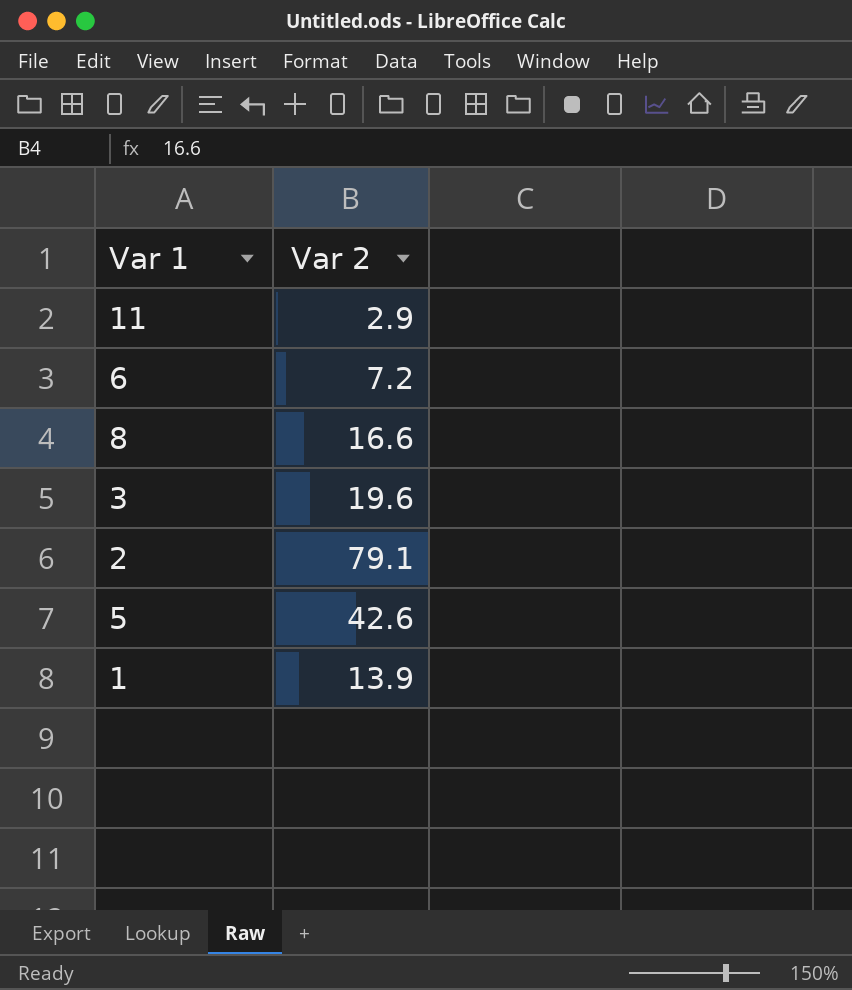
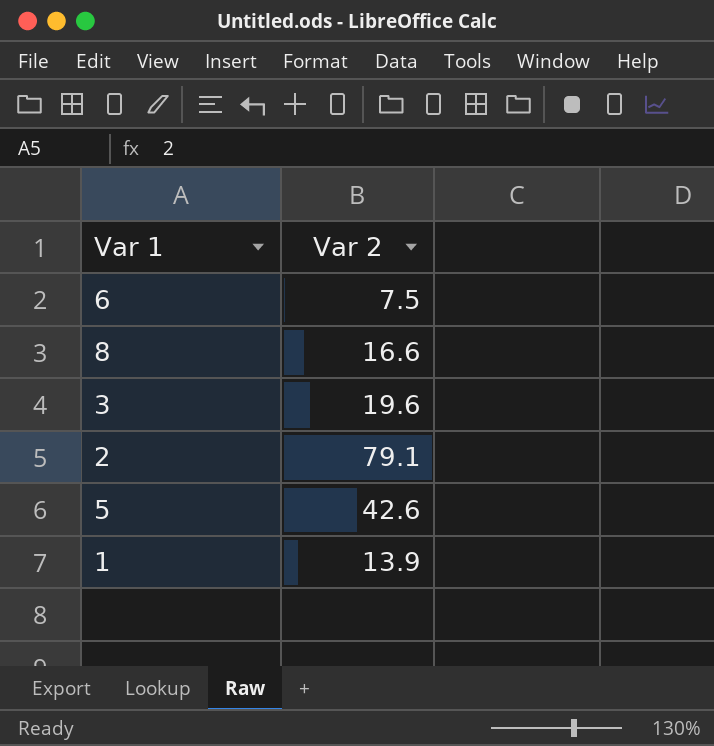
row 11: 2.9 -> none
6 | Var 2: 7.2 -> 7.5

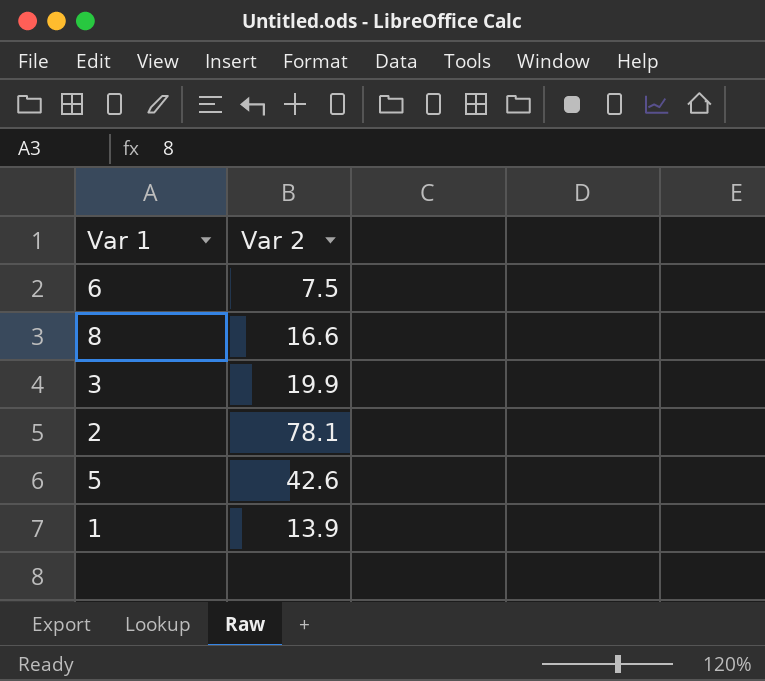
3 | Var 2: 19.6 -> 19.9
2 | Var 2: 79.1 -> 78.1

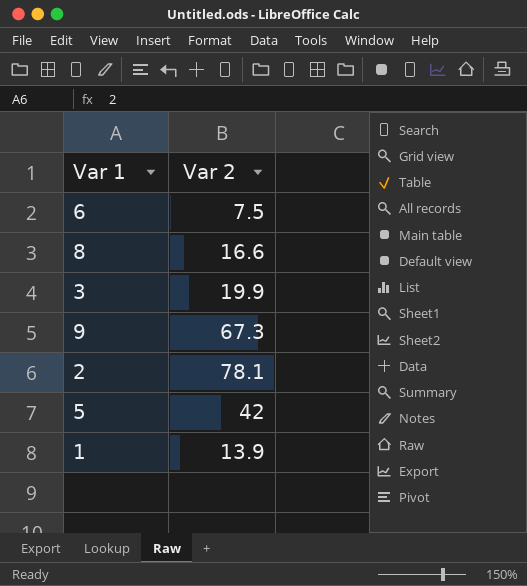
row 9: none -> 67.3
5 | Var 2: 42.6 -> 42

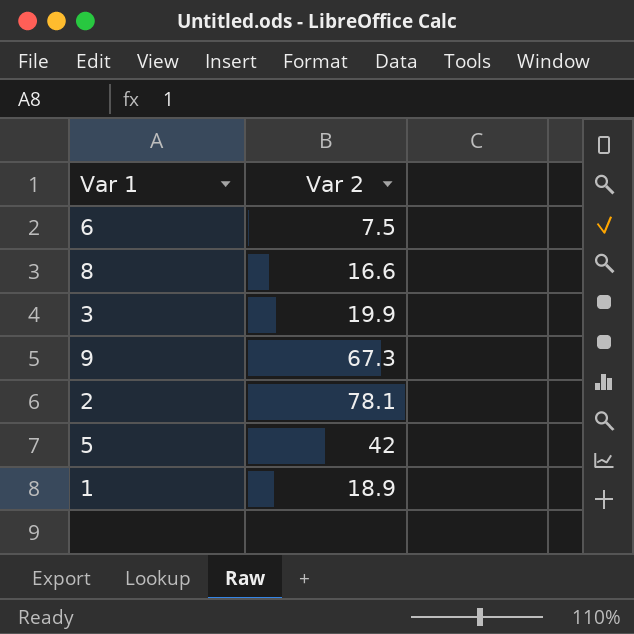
1 | Var 2: 13.9 -> 18.9

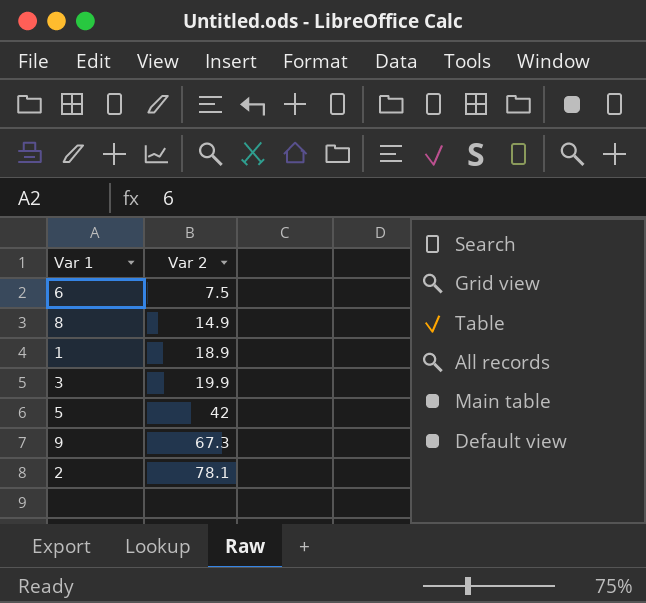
row order: none -> Var 2 ascending
8 | Var 2: 16.6 -> 14.9

